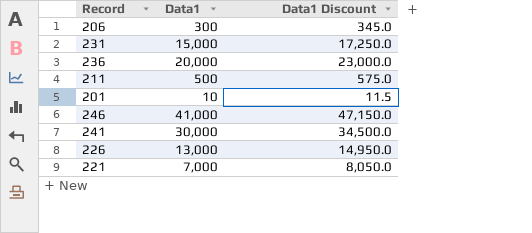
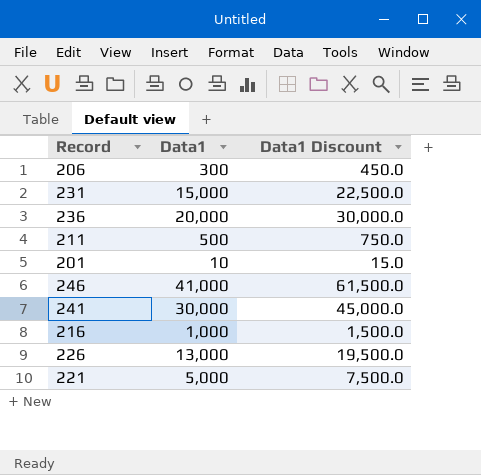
column Data1 Discount | formula: [Data1] * 1.15 -> [Data1] * 1.5
row 216: none -> 1,000 | 1,500.0
221 | Data1: 7,000 -> 5,000

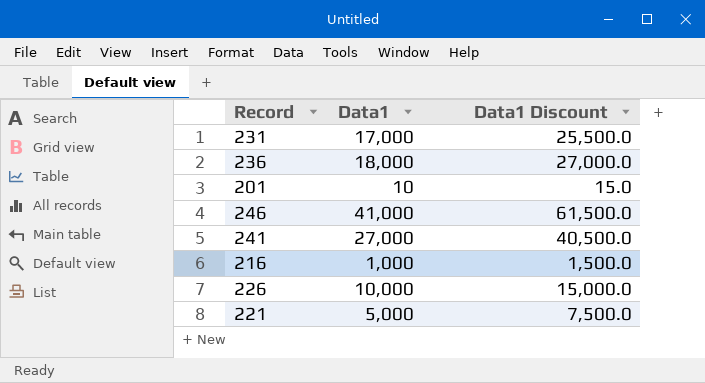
row 206: 300 | 450.0 -> none
row 211: 500 | 750.0 -> none
231 | Data1: 15,000 -> 17,000
231 | Data1 Discount: 22,500.0 -> 25,500.0
236 | Data1: 20,000 -> 18,000
236 | Data1 Discount: 30,000.0 -> 27,000.0
241 | Data1: 30,000 -> 27,000
241 | Data1 Discount: 45,000.0 -> 40,500.0
226 | Data1: 13,000 -> 10,000
226 | Data1 Discount: 19,500.0 -> 15,000.0

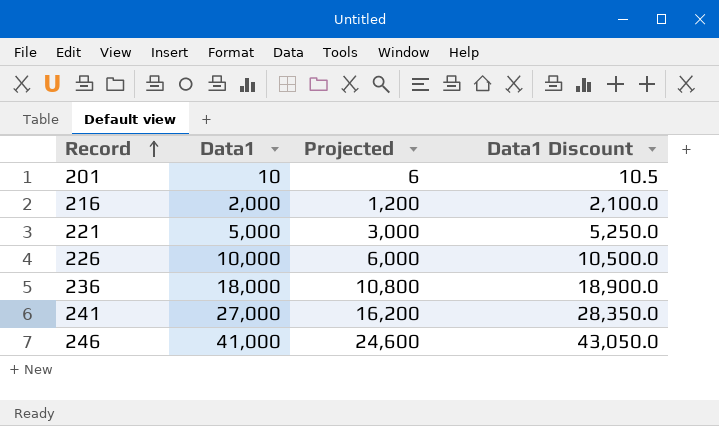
row order: none -> Record ascending
column Projected | formula: none -> [Data1] * 0.6
column Data1 Discount | formula: [Data1] * 1.5 -> [Data1] * 1.05
row 231: 17,000 | 25,500.0 -> none
216 | Data1: 1,000 -> 2,000

